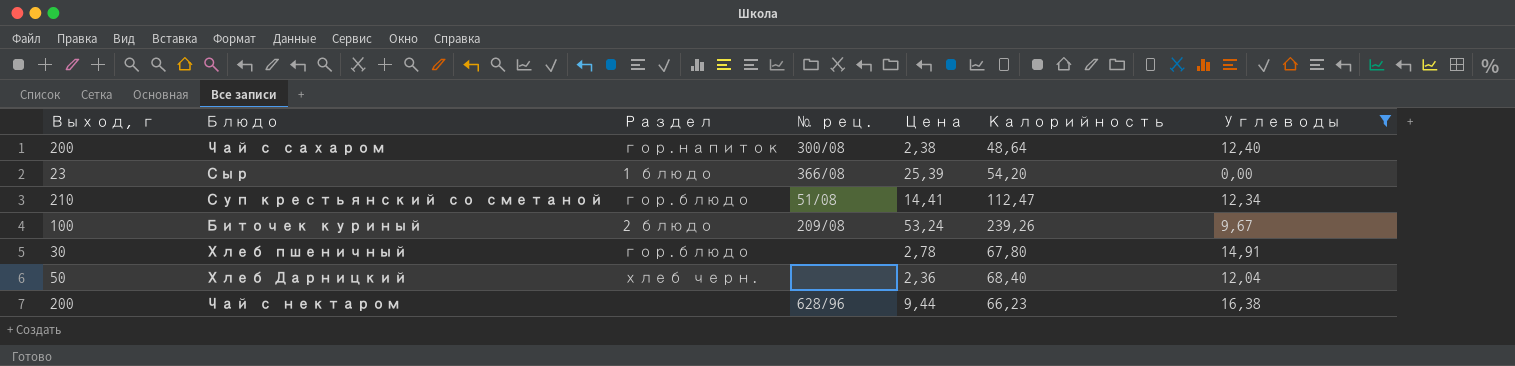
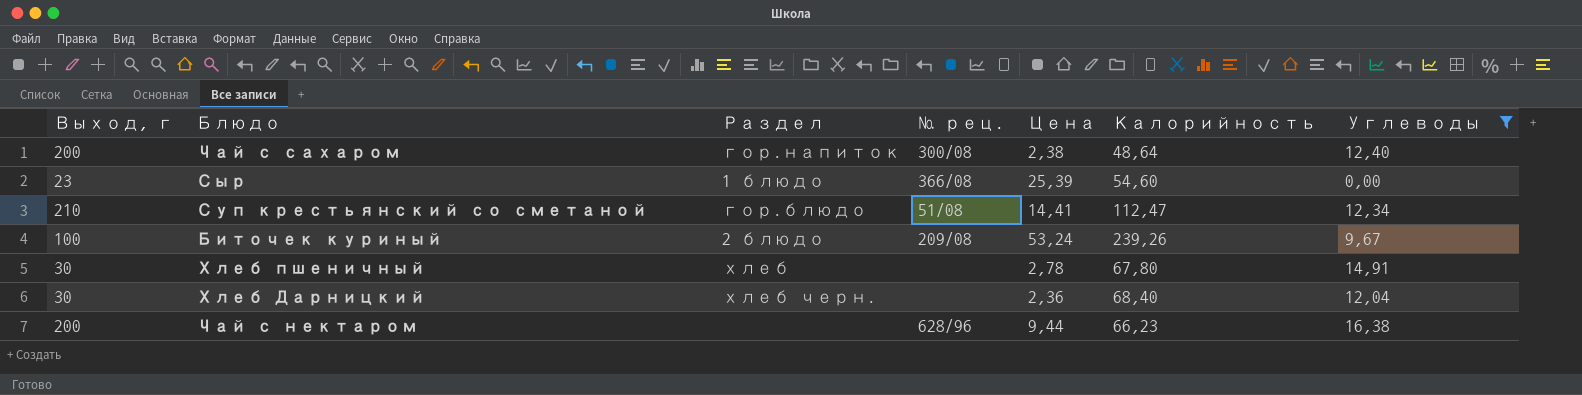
Сыр | Калорийность: 54,20 -> 54,60
Хлеб пшеничный | Раздел: гор.блюдо -> хлеб
Хлеб Дарницкий | Выход, г: 50 -> 30

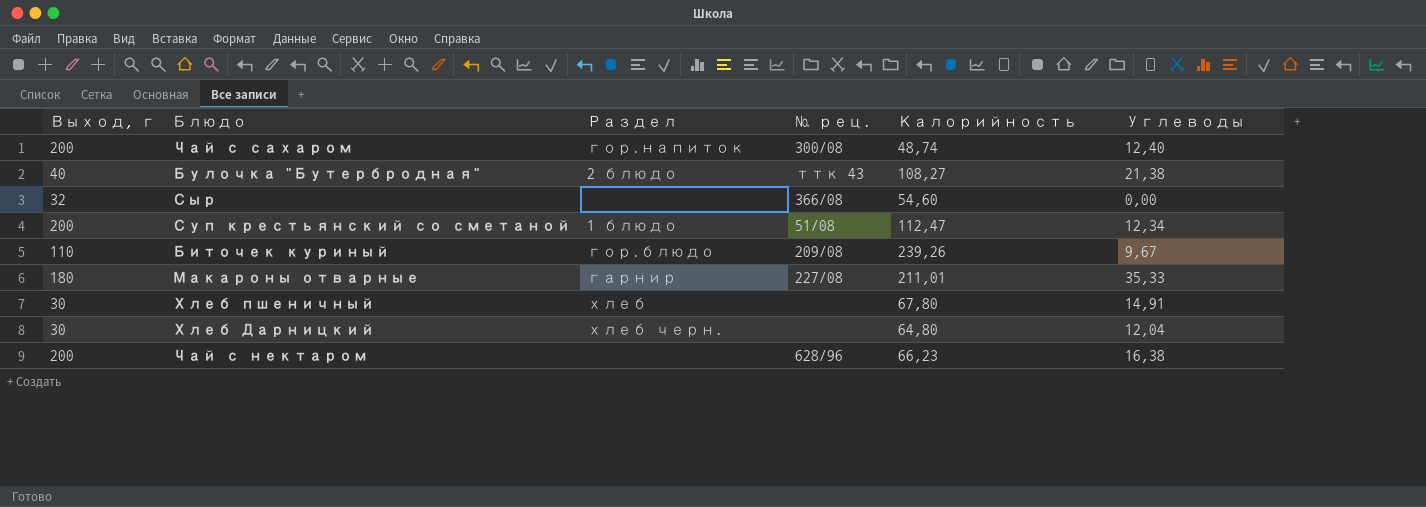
filter: Углеводы <= 16,38 -> none
column Цена | position: 5 -> none
Чай с сахаром | Калорийность: 48,64 -> 48,74
Сыр | Выход, г: 23 -> 32
Сыр | Раздел: 1 блюдо -> none
Суп крестьянский со сметаной | Выход, г: 210 -> 200
Суп крестьянский со сметаной | Раздел: гор.блюдо -> 1 блюдо
Биточек куриный | Выход, г: 100 -> 110
Биточек куриный | Раздел: 2 блюдо -> гор.блюдо
Хлеб Дарницкий | Калорийность: 68,40 -> 64,80

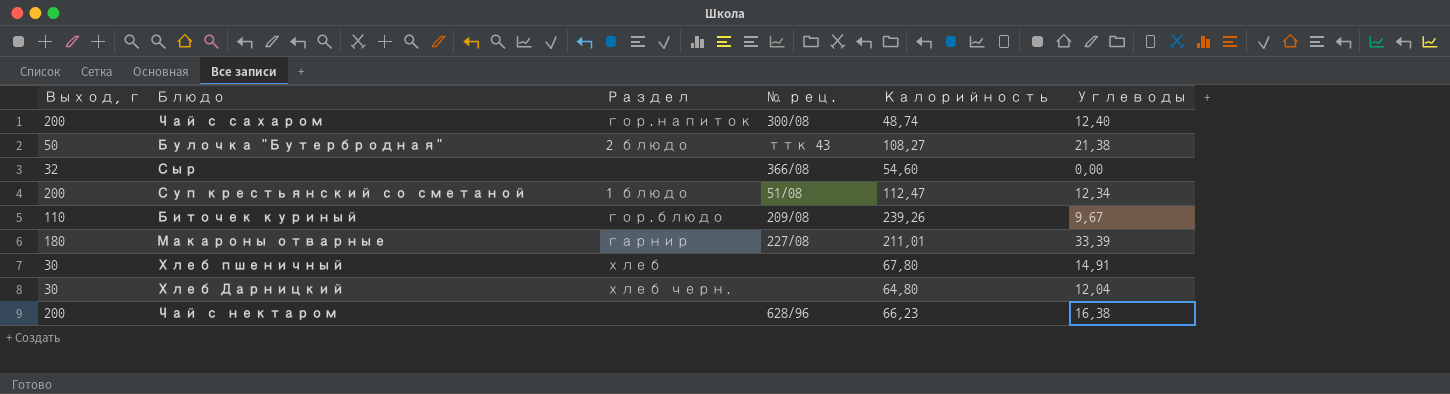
Булочка "Бутербродная" | Выход, г: 40 -> 50
Макароны отварные | Углеводы: 35,33 -> 33,39

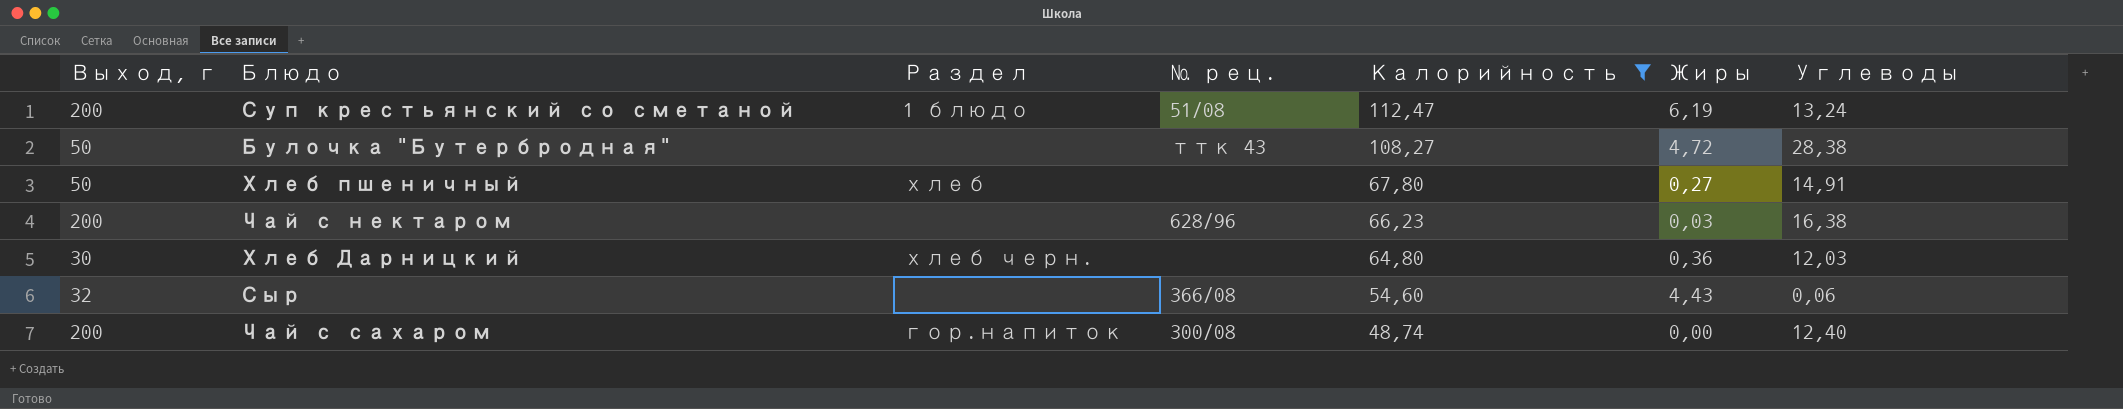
filter: none -> Калорийность <= 112,47
row order: none -> Калорийность descending
column Жиры | position: none -> 6
Суп крестьянский со сметаной | Углеводы: 12,34 -> 13,24
Булочка "Бутербродная" | Раздел: 2 блюдо -> none
Булочка "Бутербродная" | Углеводы: 21,38 -> 28,38
Хлеб пшеничный | Выход, г: 30 -> 50
Хлеб Дарницкий | Углеводы: 12,04 -> 12,03
Сыр | Углеводы: 0,00 -> 0,06

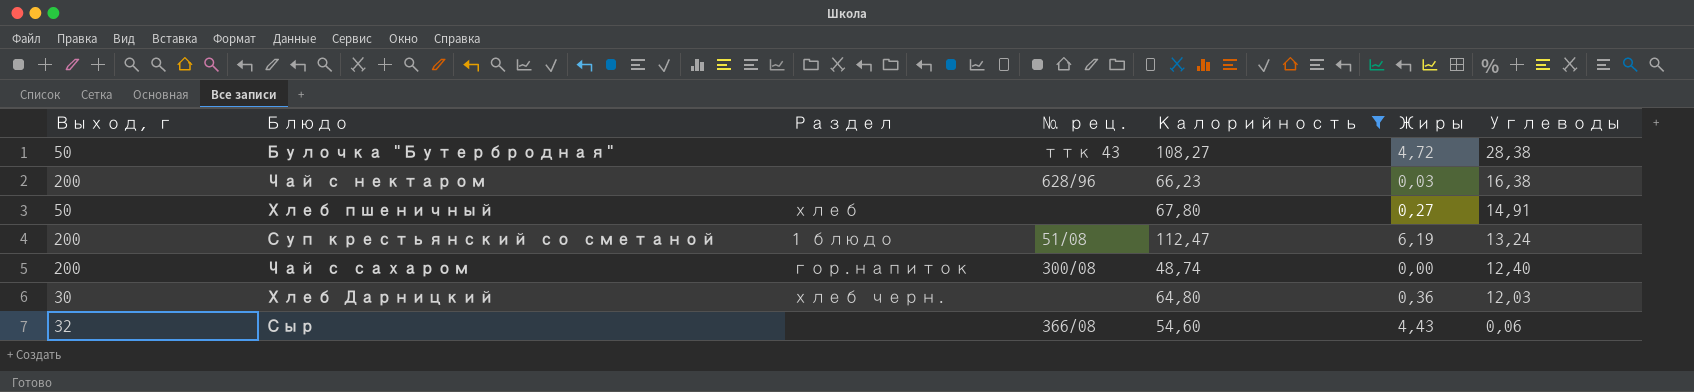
row order: Калорийность descending -> Углеводы descending

